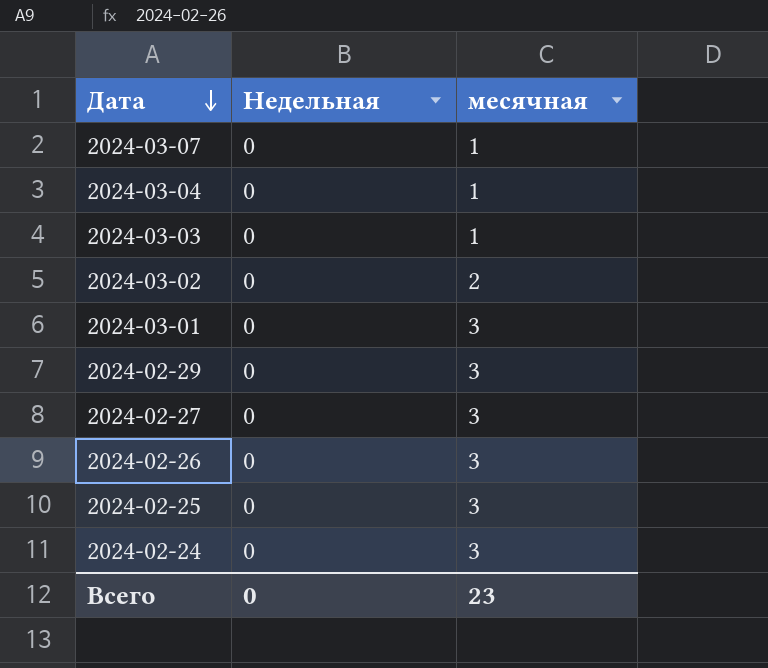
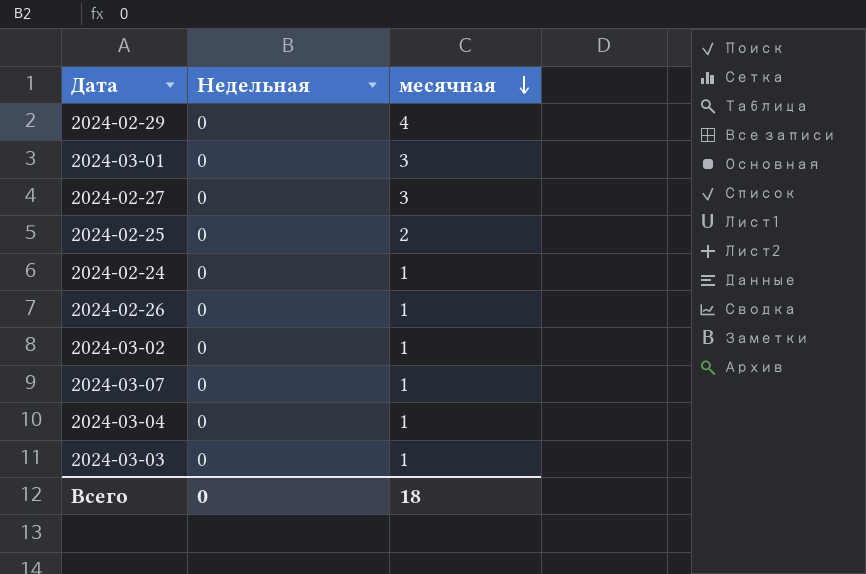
row order: Дата descending -> месячная descending
2024-02-29 | месячная: 3 -> 4
2024-02-25 | месячная: 3 -> 2
2024-02-24 | месячная: 3 -> 1
2024-02-26 | месячная: 3 -> 1
2024-03-02 | месячная: 2 -> 1
Всего | месячная: 23 -> 18

